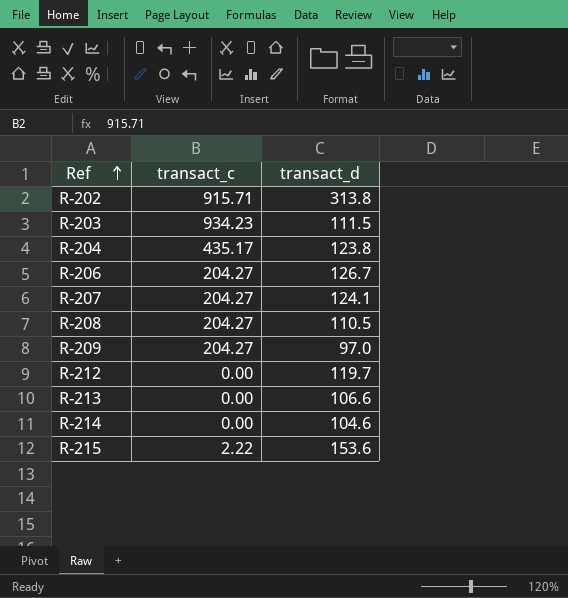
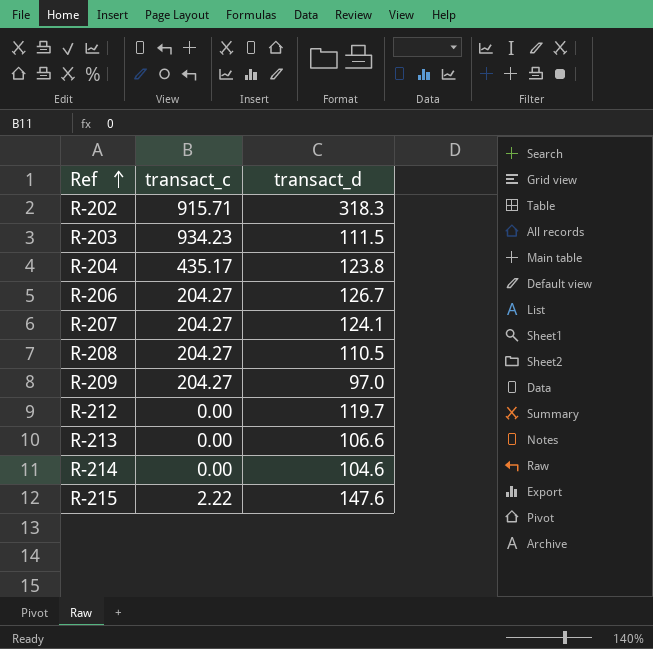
R-202 | transact_d: 313.8 -> 318.3
R-215 | transact_d: 153.6 -> 147.6

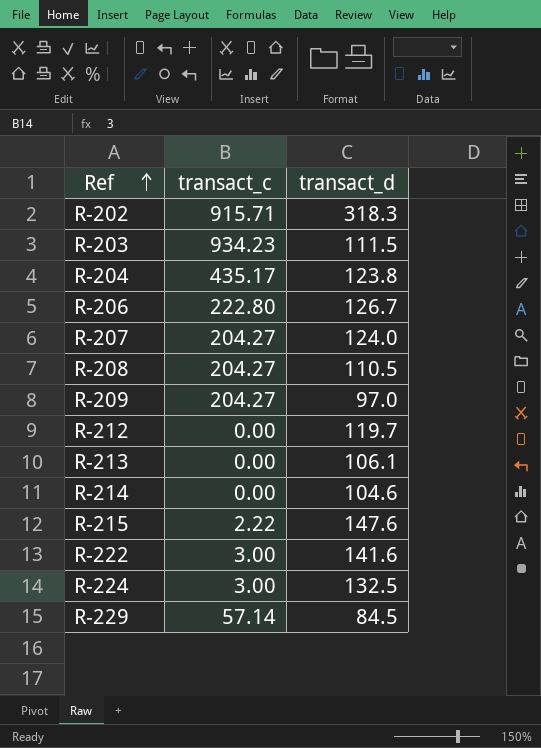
R-206 | transact_c: 204.27 -> 222.80
R-207 | transact_d: 124.1 -> 124.0
R-213 | transact_d: 106.6 -> 106.1
row R-222: none -> 3.00 | 141.6
row R-224: none -> 3.00 | 132.5
row R-229: none -> 57.14 | 84.5

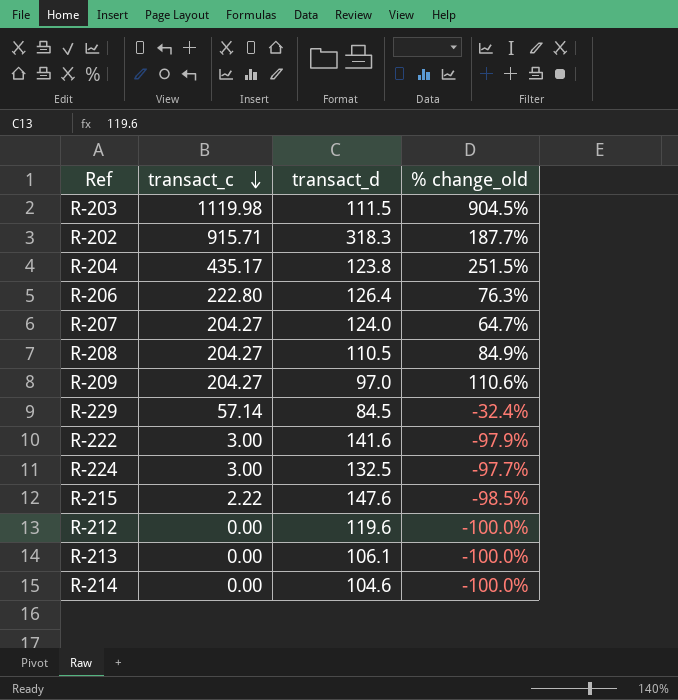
row order: Ref ascending -> transact_c descending
column % change_old | formula: none -> ([transact_c] - [transact_d]) / [transact_d]
R-203 | transact_c: 934.23 -> 1119.98
R-206 | transact_d: 126.7 -> 126.4
R-212 | transact_d: 119.7 -> 119.6

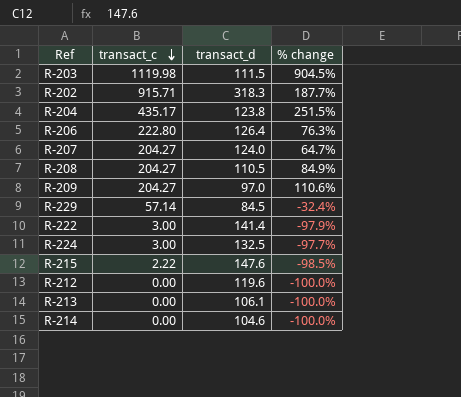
column name: % change_old -> % change
R-222 | transact_d: 141.6 -> 141.4

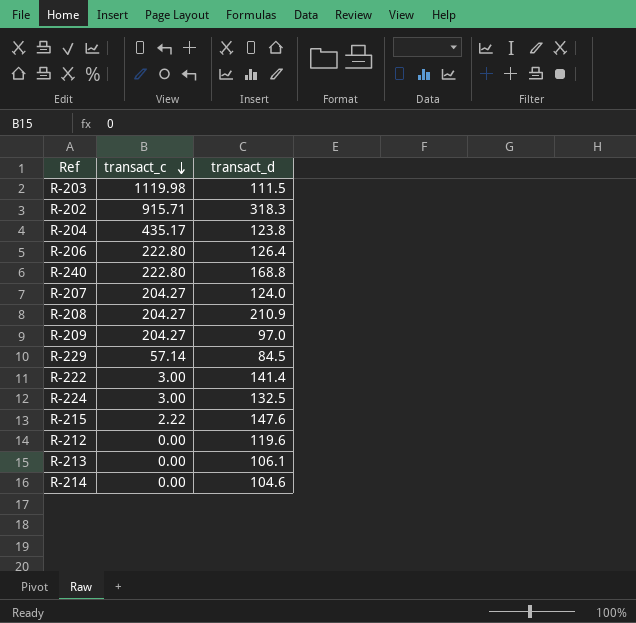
column % change | formula: ([transact_c] - [transact_d]) / [transact_d] -> none
row R-240: none -> 222.80 | 168.8
R-208 | transact_d: 110.5 -> 210.9

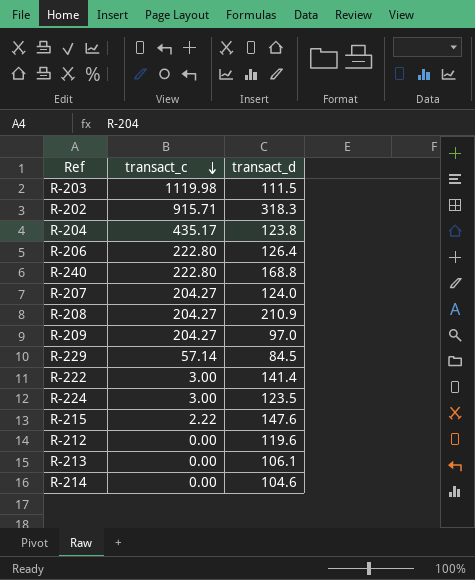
R-224 | transact_d: 132.5 -> 123.5

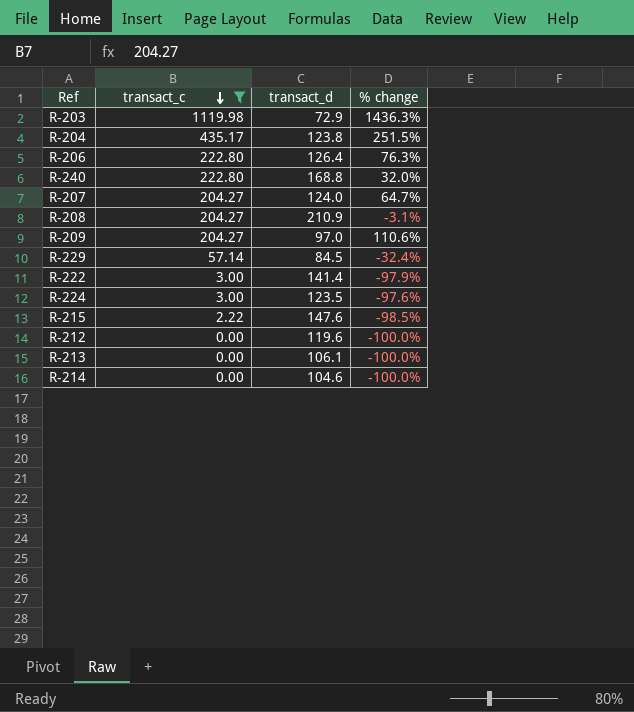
filter: none -> transact_c != 915.71
column % change | formula: none -> ([transact_c] - [transact_d]) / [transact_d]
R-203 | transact_d: 111.5 -> 72.9

